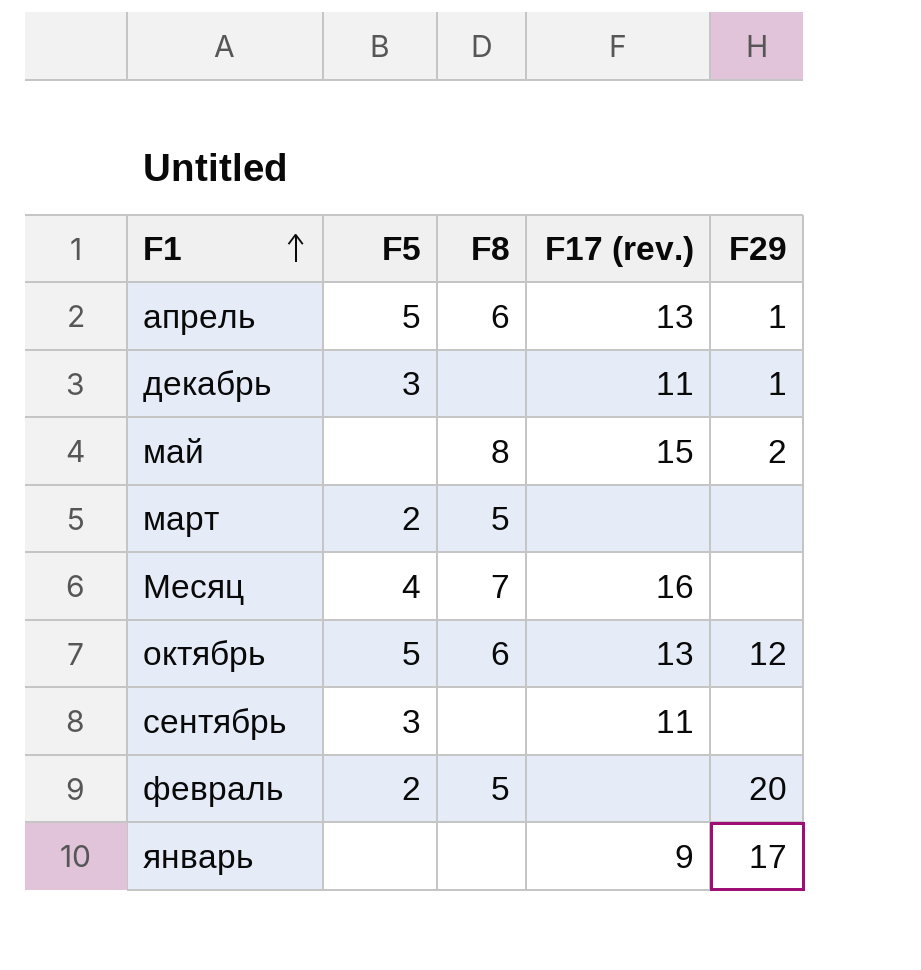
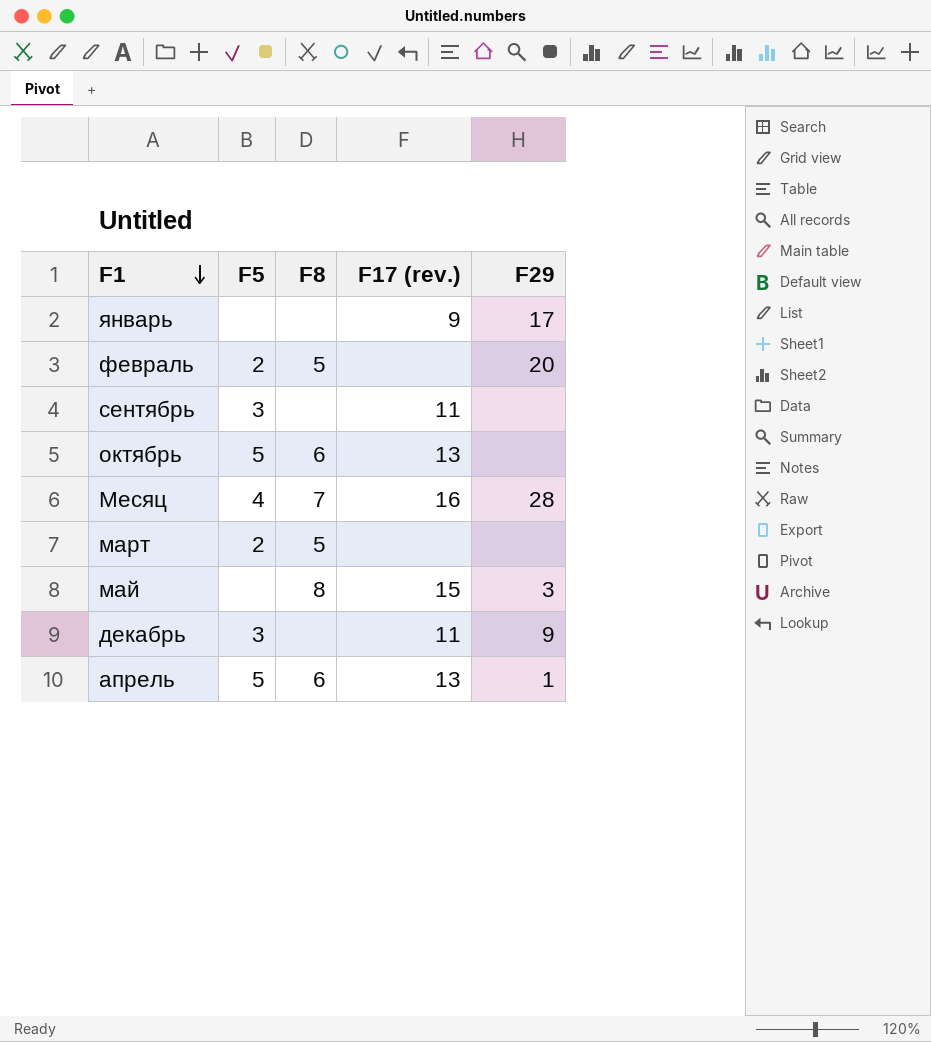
row order: F1 ascending -> F1 descending
октябрь | F29: 12 -> none
Месяц | F29: none -> 28
май | F29: 2 -> 3
декабрь | F29: 1 -> 9

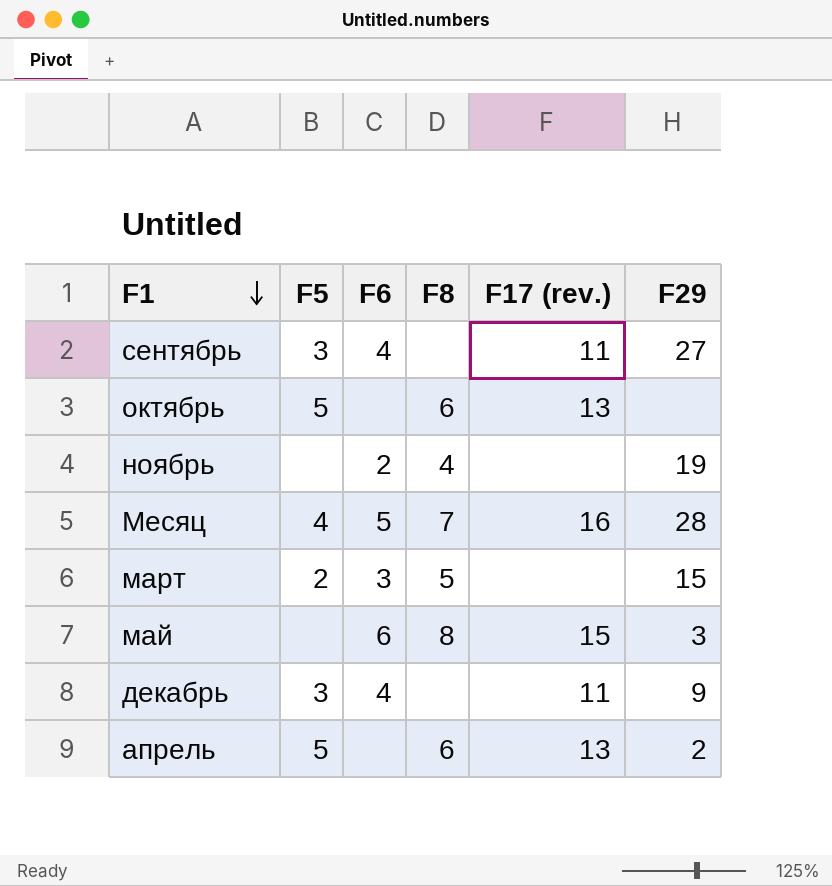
column F6 | position: none -> 3
row январь: none | none | 9 | 17 -> none
row февраль: 2 | 5 | none | 20 -> none
сентябрь | F29: none -> 27
row ноябрь: none -> none | 2 | 4 | none | 19
март | F29: none -> 15
апрель | F29: 1 -> 2

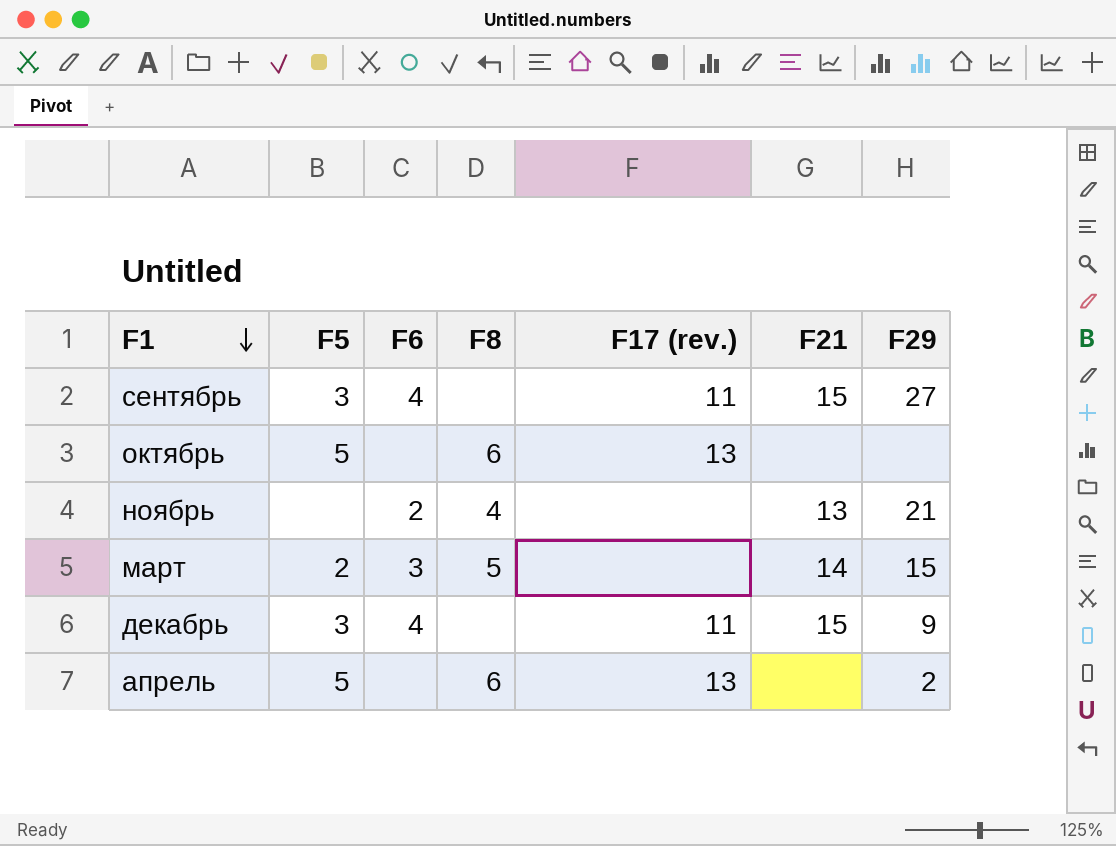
column F21 | position: none -> 6
row Месяц: 4 | 5 | 7 | 16 | 28 -> none
row май: none | 6 | 8 | 15 | 3 -> none
ноябрь | F29: 19 -> 21

